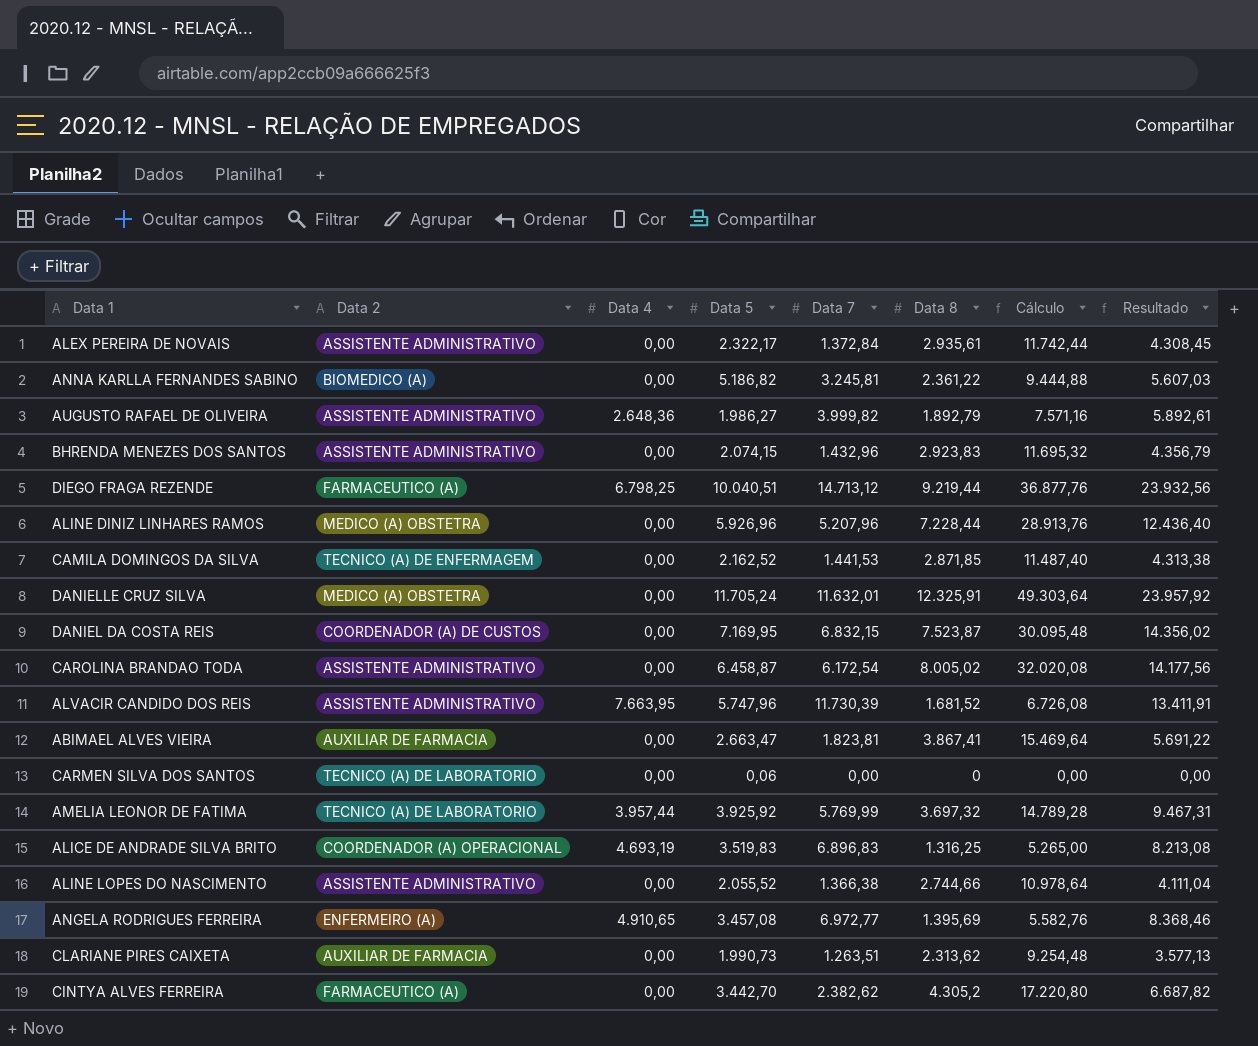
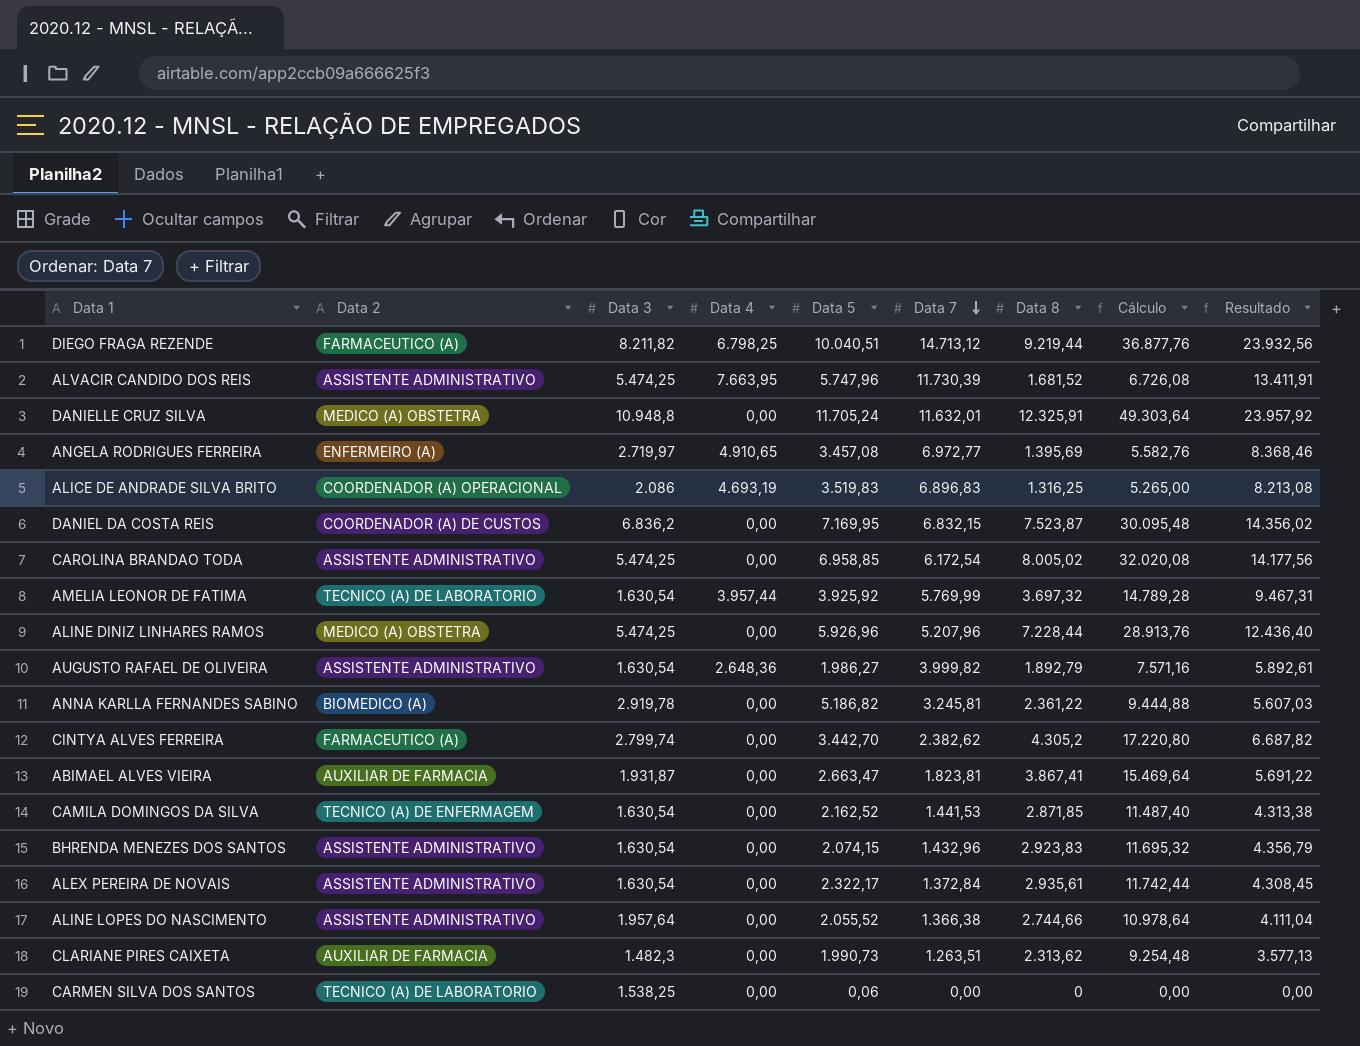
row order: none -> Data 7 descending
column Data 3 | position: none -> 3
CAROLINA BRANDAO TODA | Data 5: 6.458,87 -> 6.958,85

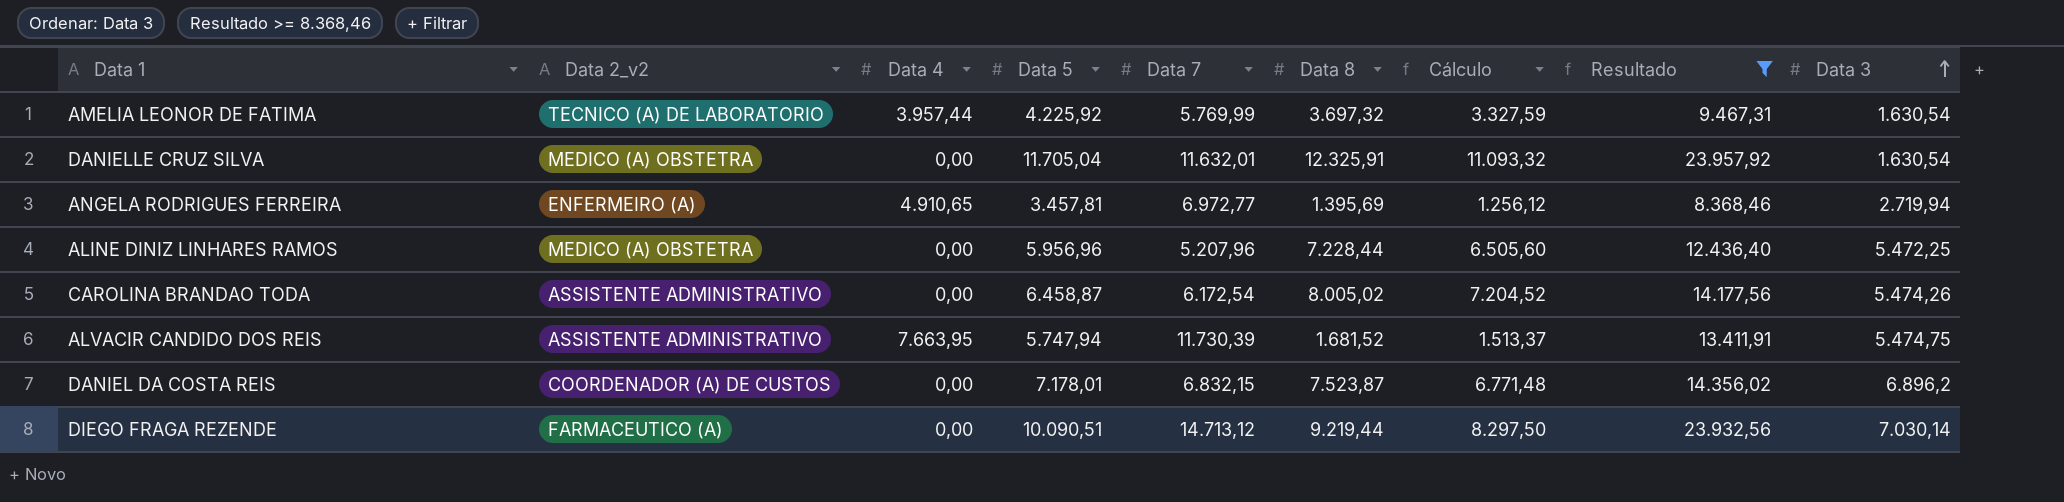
filter: none -> Resultado >= 8.368,46
row order: Data 7 descending -> Data 3 ascending
column name: Data 2 -> Data 2_v2
column Cálculo | formula: [Data 8] * 4 -> [Data 8] * 0,9
column Data 3 | position: 3 -> 9
AMELIA LEONOR DE FATIMA | Data 5: 3.925,92 -> 4.225,92
DANIELLE CRUZ SILVA | Data 5: 11.705,24 -> 11.705,04
DANIELLE CRUZ SILVA | Data 3: 10.948,8 -> 1.630,54
ANGELA RODRIGUES FERREIRA | Data 5: 3.457,08 -> 3.457,81
ANGELA RODRIGUES FERREIRA | Data 3: 2.719,97 -> 2.719,94
ALINE DINIZ LINHARES RAMOS | Data 5: 5.926,96 -> 5.956,96
ALINE DINIZ LINHARES RAMOS | Data 3: 5.474,25 -> 5.472,25
CAROLINA BRANDAO TODA | Data 5: 6.958,85 -> 6.458,87
CAROLINA BRANDAO TODA | Data 3: 5.474,25 -> 5.474,26
ALVACIR CANDIDO DOS REIS | Data 5: 5.747,96 -> 5.747,94
ALVACIR CANDIDO DOS REIS | Data 3: 5.474,25 -> 5.474,75
DANIEL DA COSTA REIS | Data 5: 7.169,95 -> 7.178,01
DANIEL DA COSTA REIS | Data 3: 6.836,2 -> 6.896,2
DIEGO FRAGA REZENDE | Data 4: 6.798,25 -> 0,00
DIEGO FRAGA REZENDE | Data 5: 10.040,51 -> 10.090,51
DIEGO FRAGA REZENDE | Data 3: 8.211,82 -> 7.030,14

